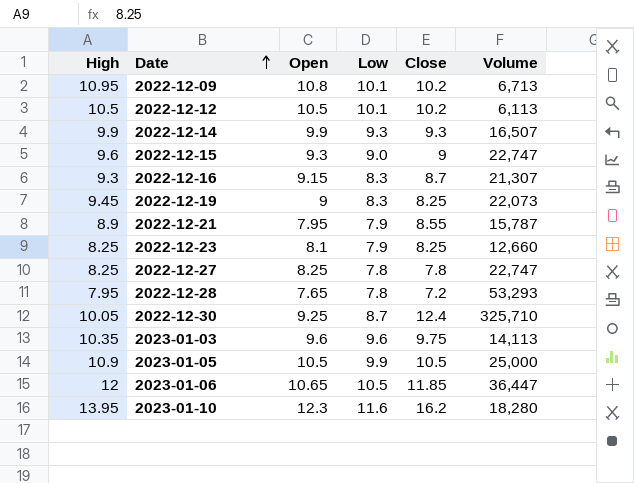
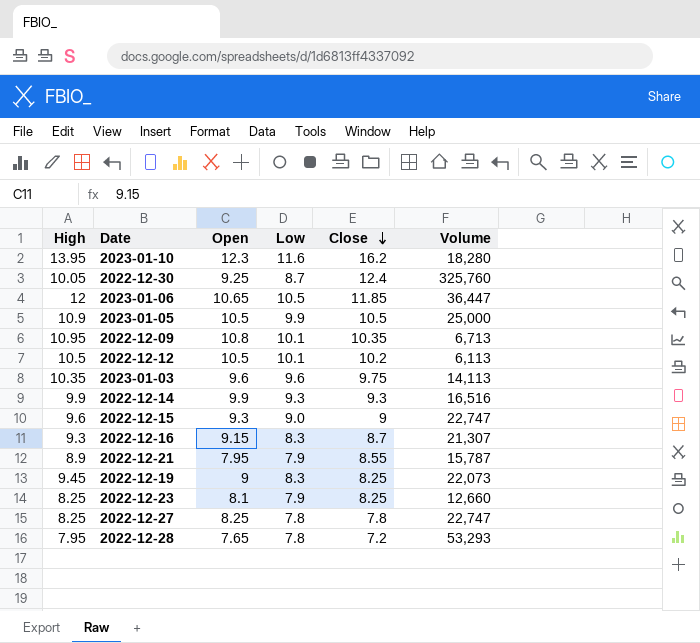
row order: Date ascending -> Close descending
2022-12-30 | Volume: 325,710 -> 325,760
2022-12-09 | Close: 10.2 -> 10.35
2022-12-14 | Volume: 16,507 -> 16,516

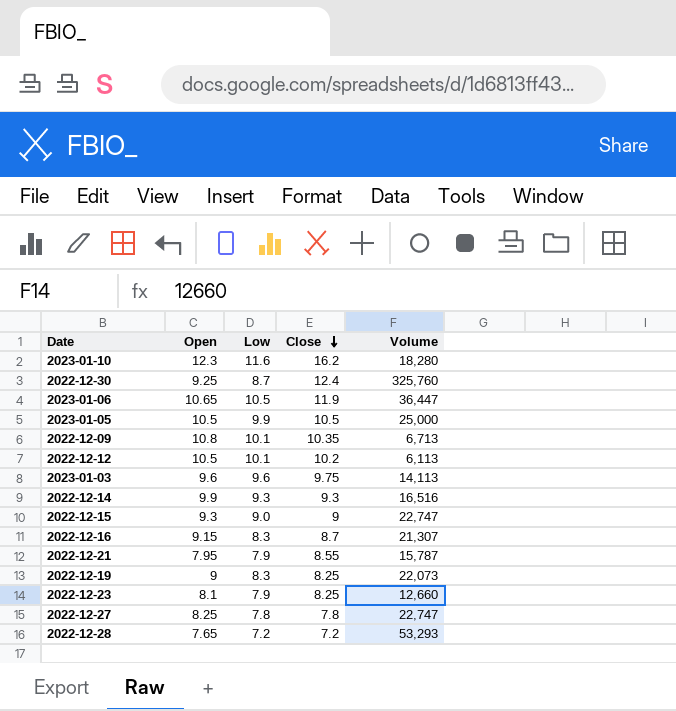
column High | position: 1 -> none
2023-01-06 | Close: 11.85 -> 11.9
2022-12-28 | Low: 7.8 -> 7.2

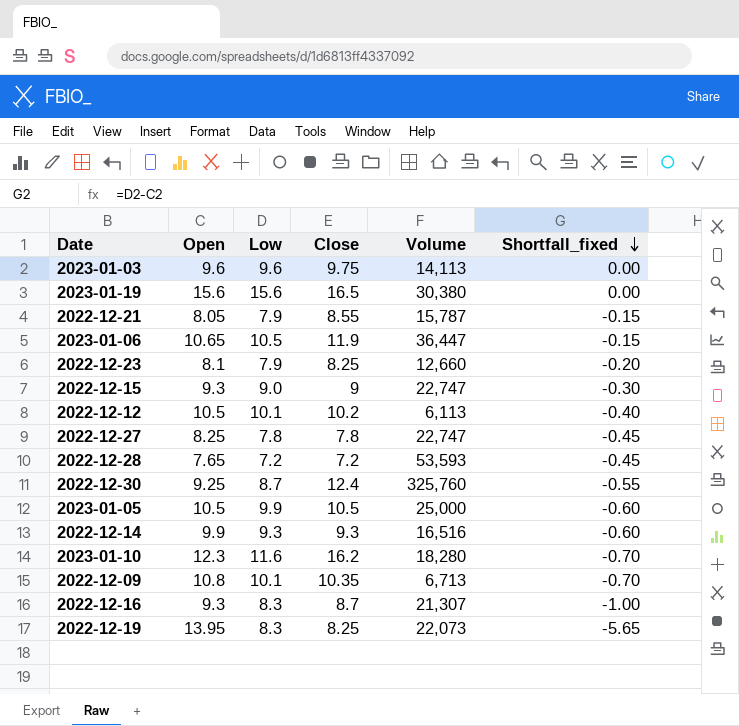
row order: Close descending -> Shortfall_fixed descending
column Shortfall_fixed | formula: none -> [Low] - [Open]
row 2023-01-19: none -> 15.6 | 15.6 | 16.5 | 30,380 | 0.00
2022-12-21 | Open: 7.95 -> 8.05
2022-12-28 | Volume: 53,293 -> 53,593
2022-12-16 | Open: 9.15 -> 9.3
2022-12-19 | Open: 9 -> 13.95

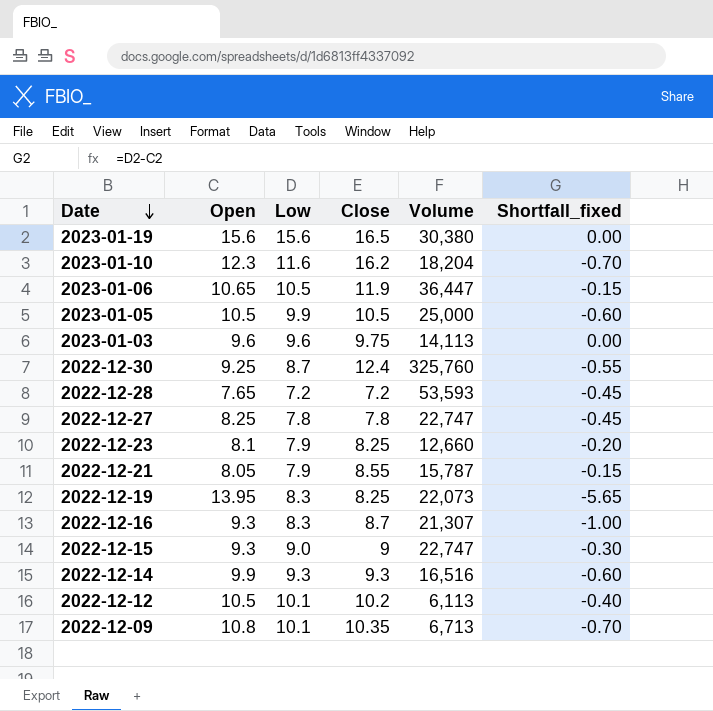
row order: Shortfall_fixed descending -> Date descending
2023-01-10 | Volume: 18,280 -> 18,204

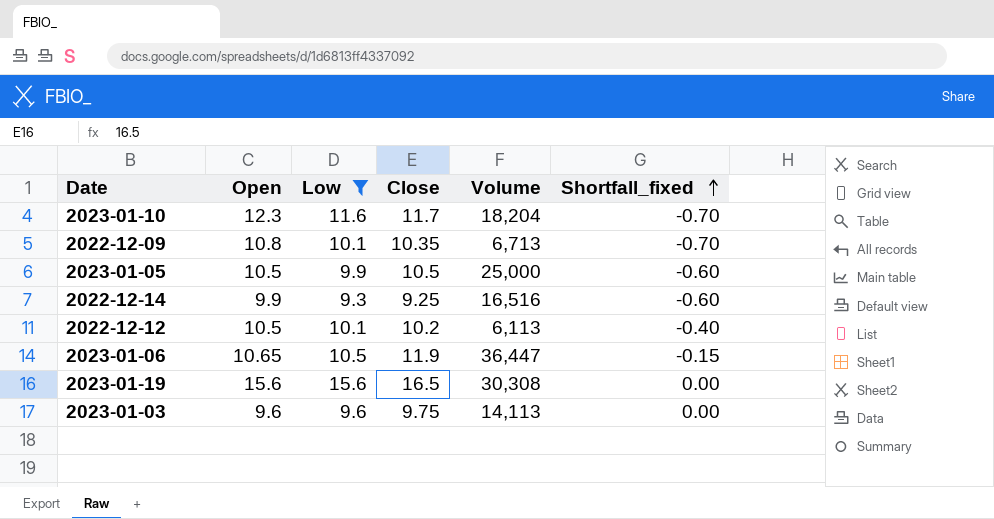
filter: none -> Low >= 9.3
row order: Date descending -> Shortfall_fixed ascending
2023-01-10 | Close: 16.2 -> 11.7
2022-12-14 | Close: 9.3 -> 9.25
2023-01-19 | Volume: 30,380 -> 30,308

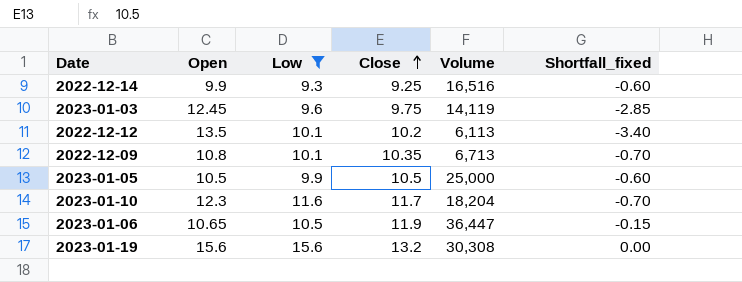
row order: Shortfall_fixed ascending -> Close ascending
2023-01-03 | Open: 9.6 -> 12.45
2023-01-03 | Volume: 14,113 -> 14,119
2023-01-03 | Shortfall_fixed: 0.00 -> -2.85
2022-12-12 | Open: 10.5 -> 13.5
2022-12-12 | Shortfall_fixed: -0.40 -> -3.40
2023-01-19 | Close: 16.5 -> 13.2

